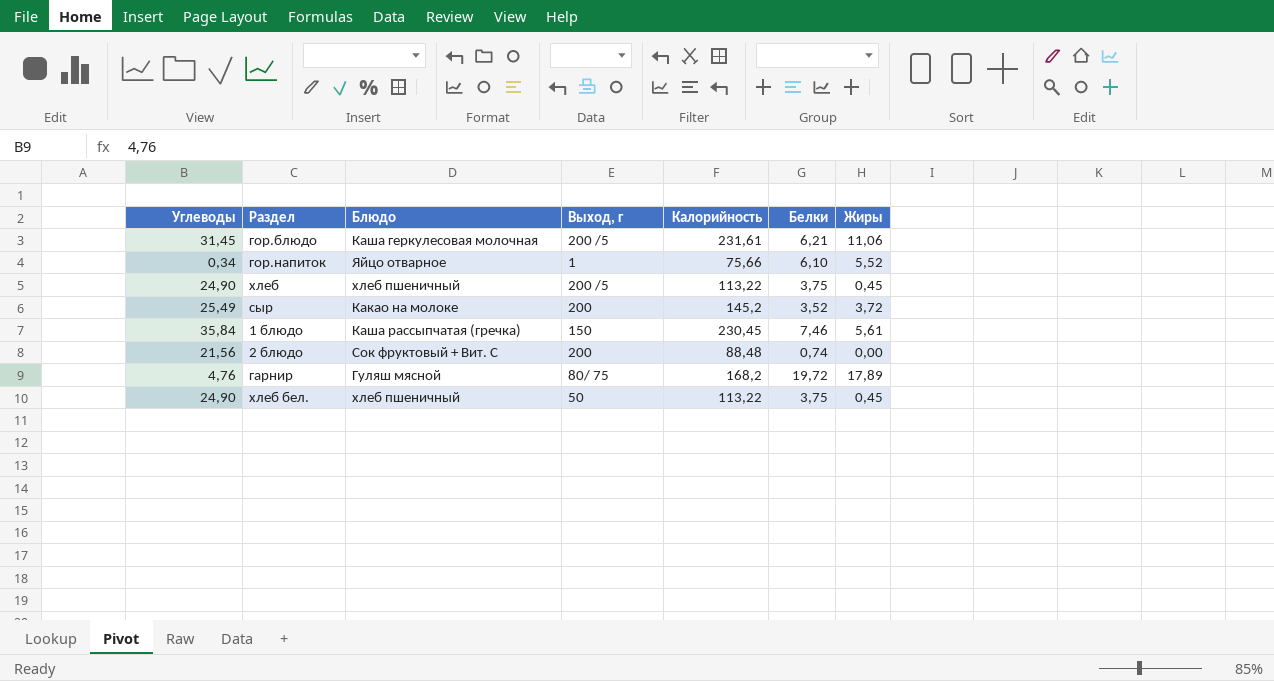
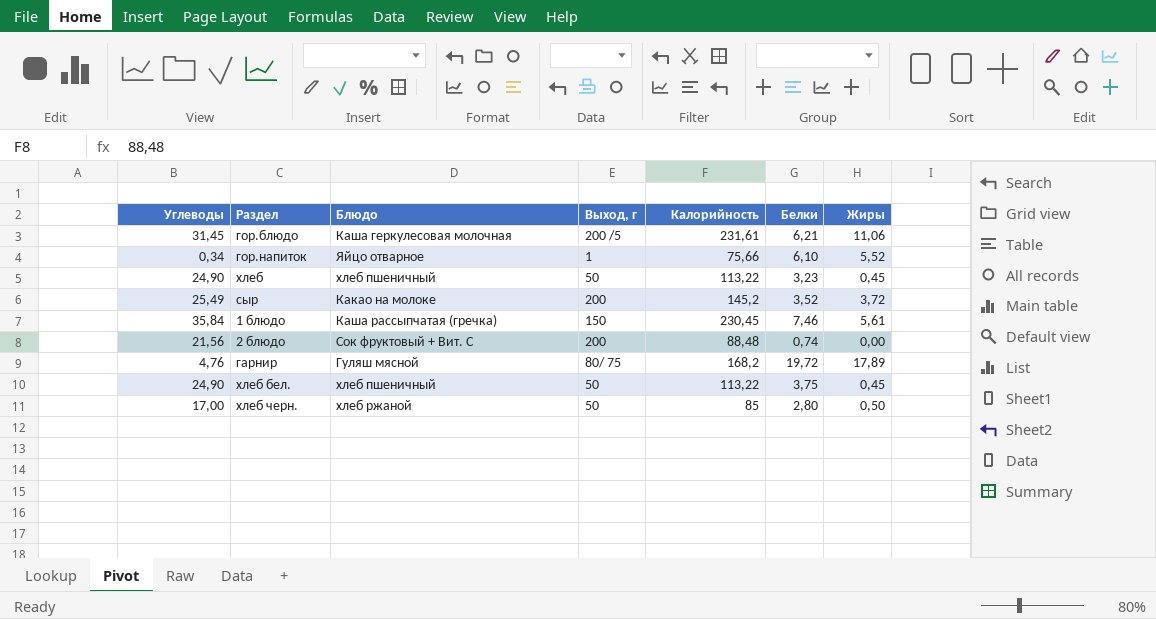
хлеб | Выход, г: 200 /5 -> 50
хлеб | Белки: 3,75 -> 3,23
row хлеб черн.: none -> 17,00 | хлеб ржаной | 50 | 85 | 2,80 | 0,50

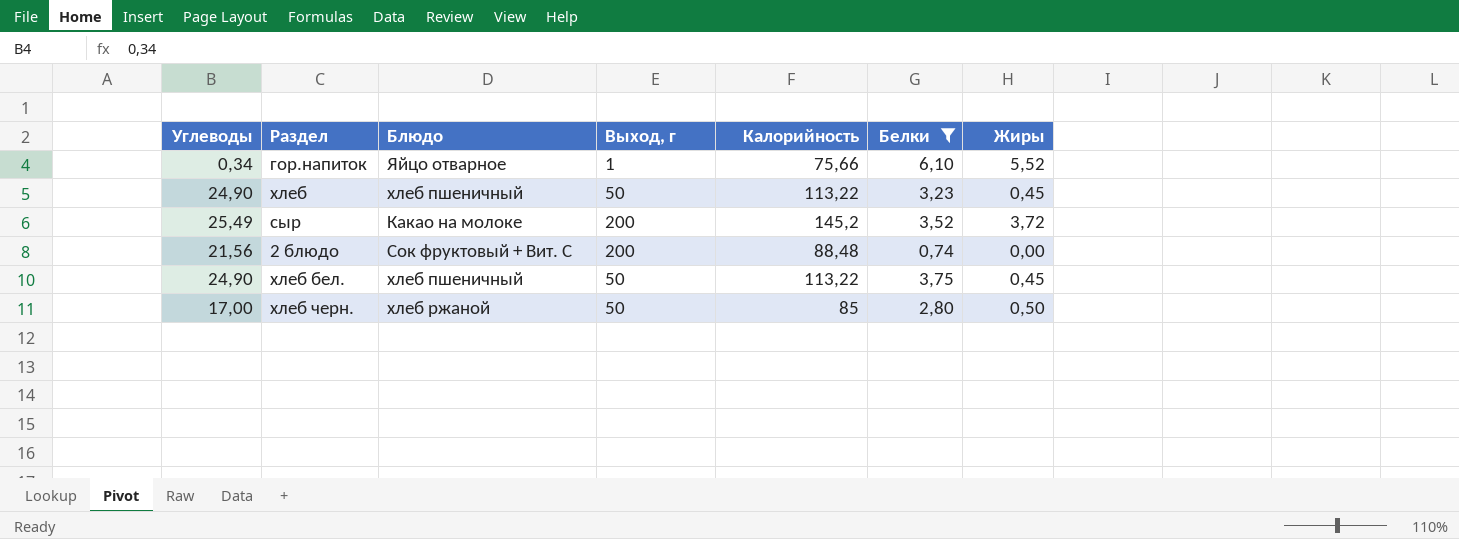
filter: none -> Белки <= 6,10

